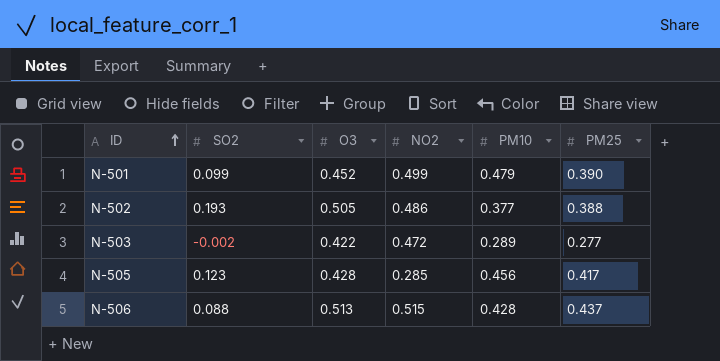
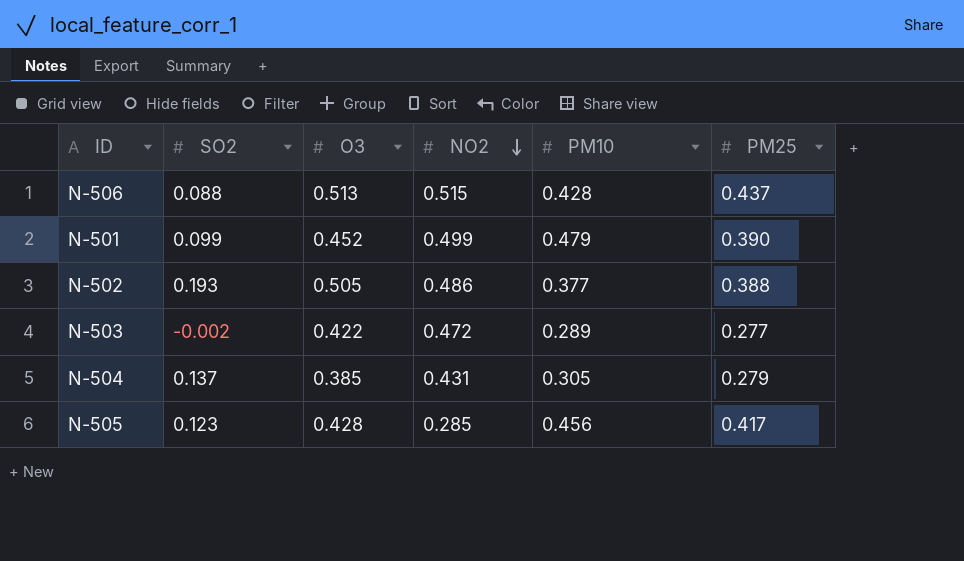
row order: ID ascending -> NO2 descending
row N-504: none -> 0.137 | 0.385 | 0.431 | 0.305 | 0.279

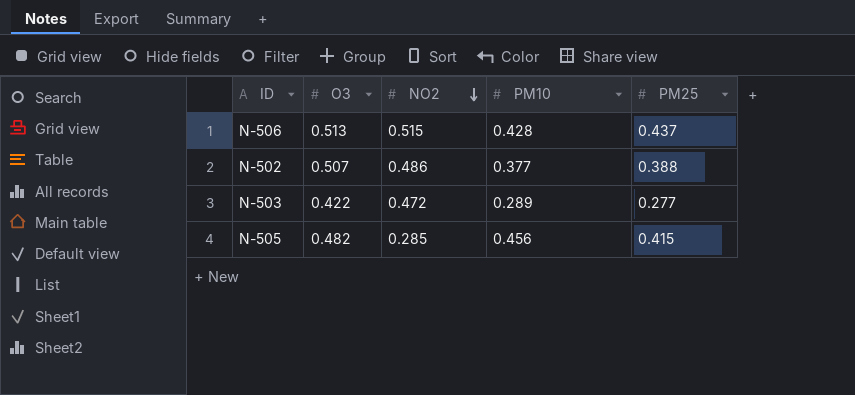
column SO2 | position: 2 -> none
row N-501: 0.099 | 0.452 | 0.499 | 0.479 | 0.390 -> none
row N-504: 0.137 | 0.385 | 0.431 | 0.305 | 0.279 -> none
N-502 | O3: 0.505 -> 0.507
N-505 | O3: 0.428 -> 0.482
N-505 | PM25: 0.417 -> 0.415

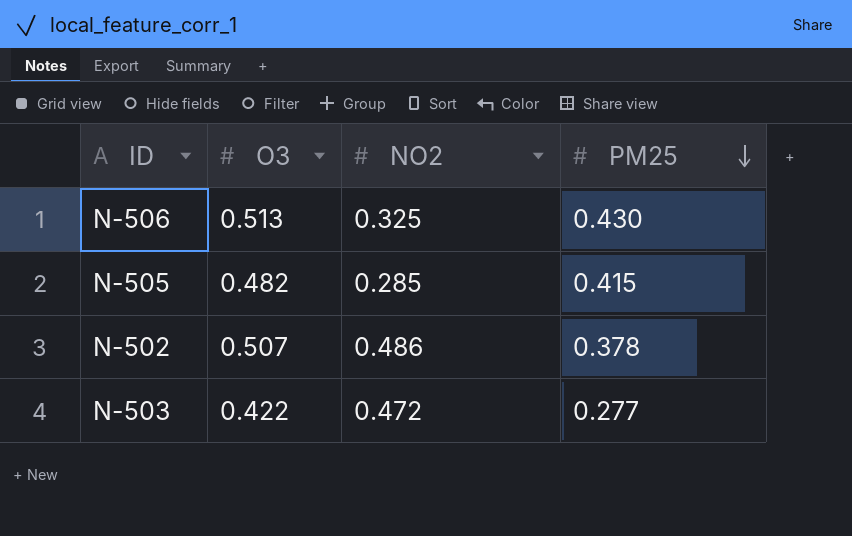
row order: NO2 descending -> PM25 descending
column PM10 | position: 4 -> none
N-506 | NO2: 0.515 -> 0.325
N-506 | PM25: 0.437 -> 0.430
N-502 | PM25: 0.388 -> 0.378

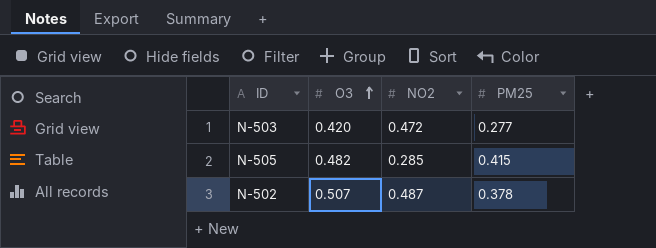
row order: PM25 descending -> O3 ascending
row N-506: 0.513 | 0.325 | 0.430 -> none
N-503 | O3: 0.422 -> 0.420
N-502 | NO2: 0.486 -> 0.487

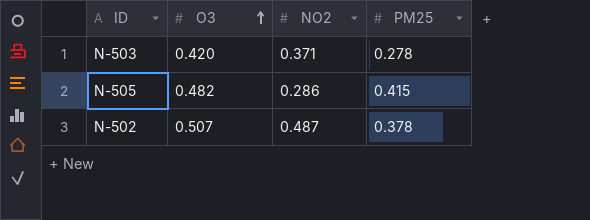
N-503 | NO2: 0.472 -> 0.371
N-503 | PM25: 0.277 -> 0.278
N-505 | NO2: 0.285 -> 0.286

